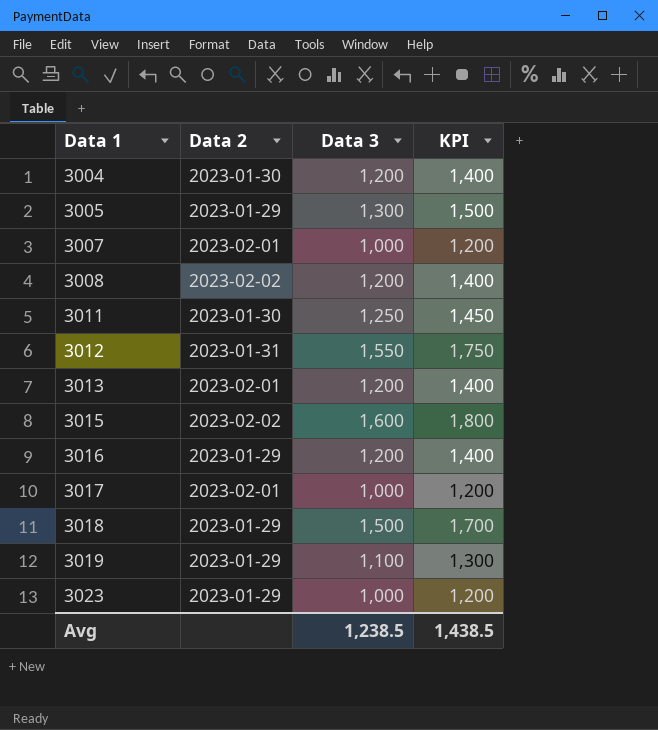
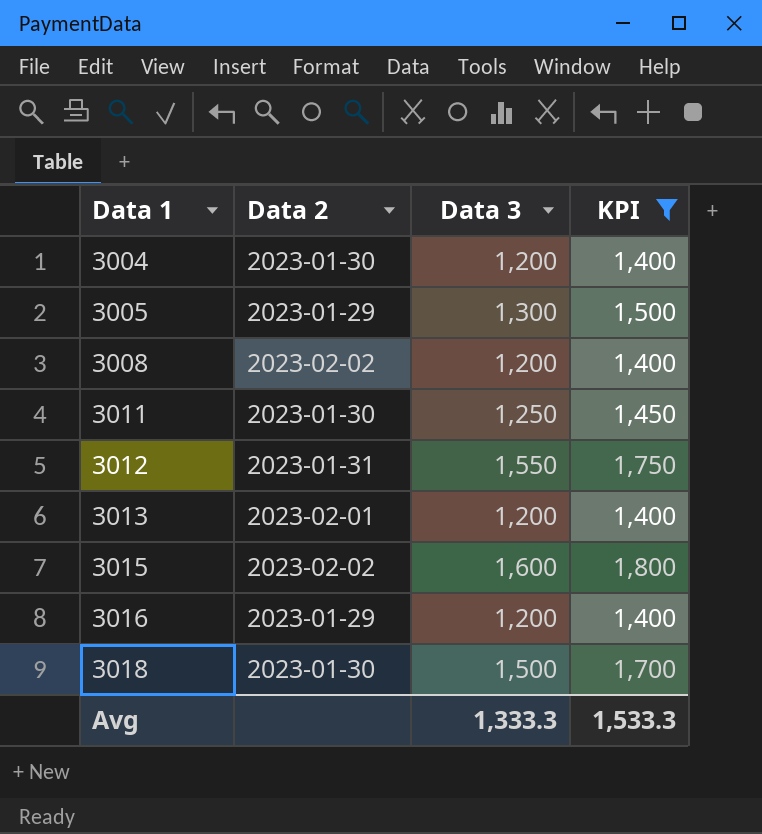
filter: none -> KPI >= 1,400
3018 | Data 2: 2023-01-29 -> 2023-01-30
Avg | Data 3: 1,238.5 -> 1,333.3
Avg | KPI: 1,438.5 -> 1,533.3

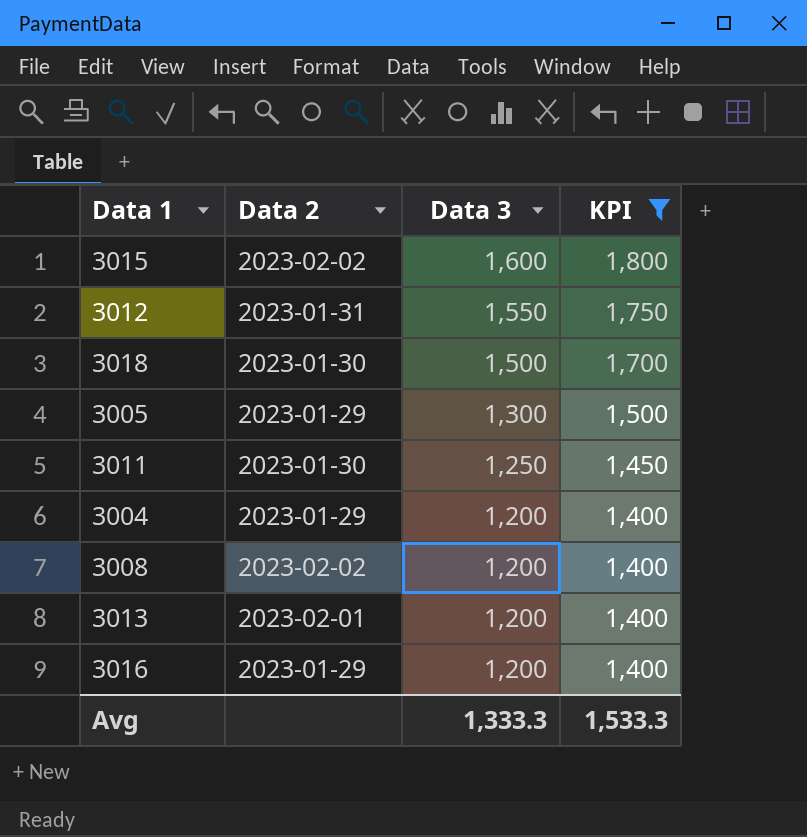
row order: Data 1 ascending -> Data 3 descending
3004 | Data 2: 2023-01-30 -> 2023-01-29

